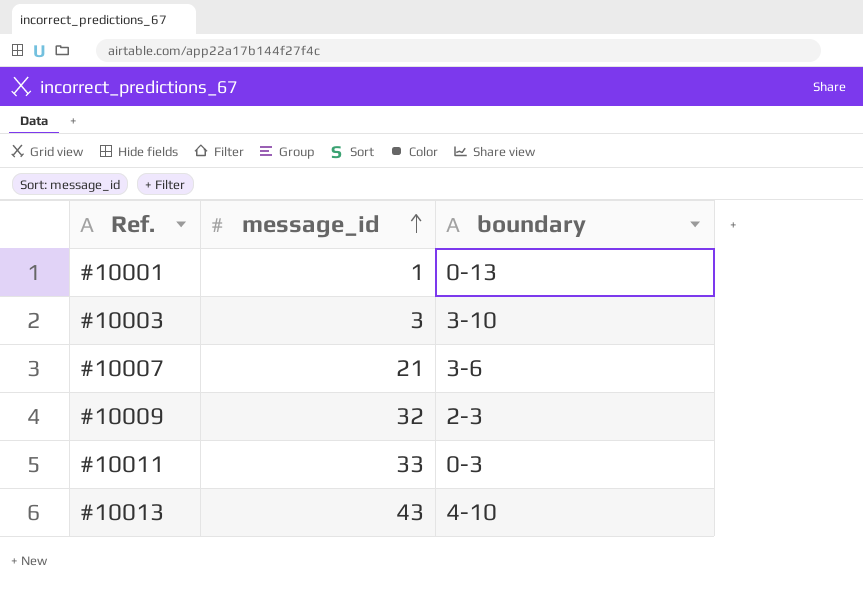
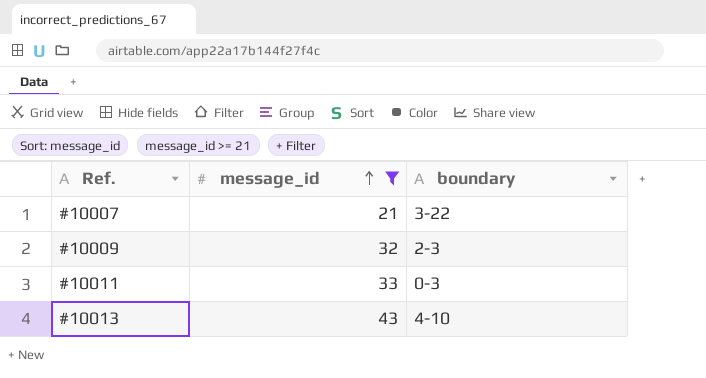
filter: none -> message_id >= 21
#10007 | boundary: 3-6 -> 3-22

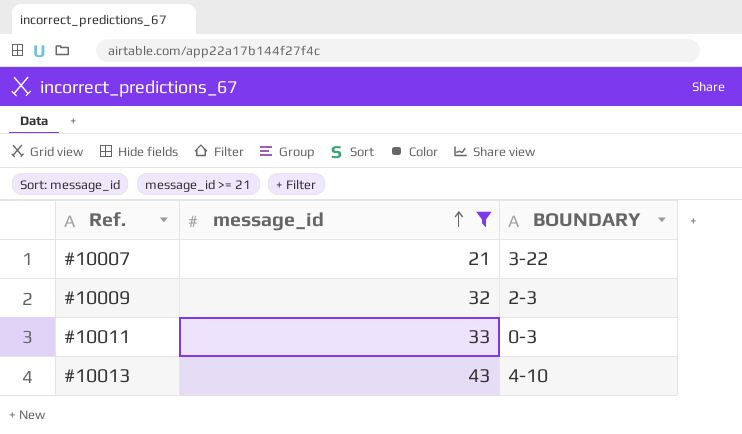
column name: boundary -> BOUNDARY

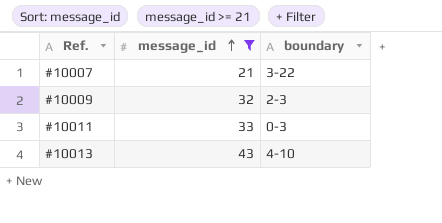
column name: BOUNDARY -> boundary

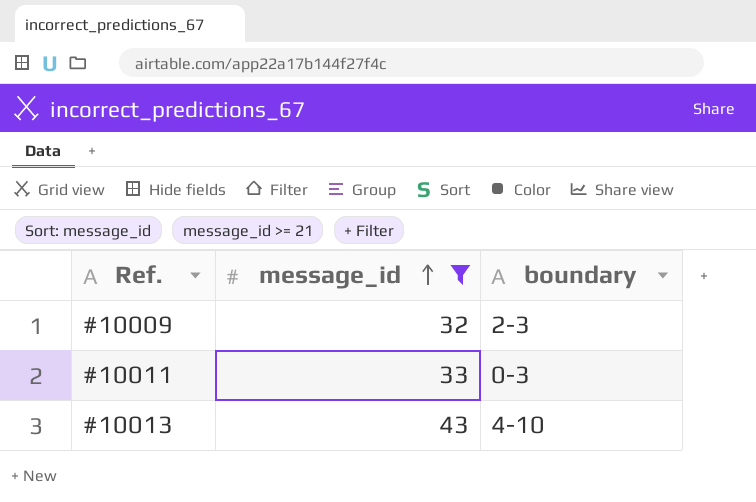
row #10007: 21 | 3-22 -> none

